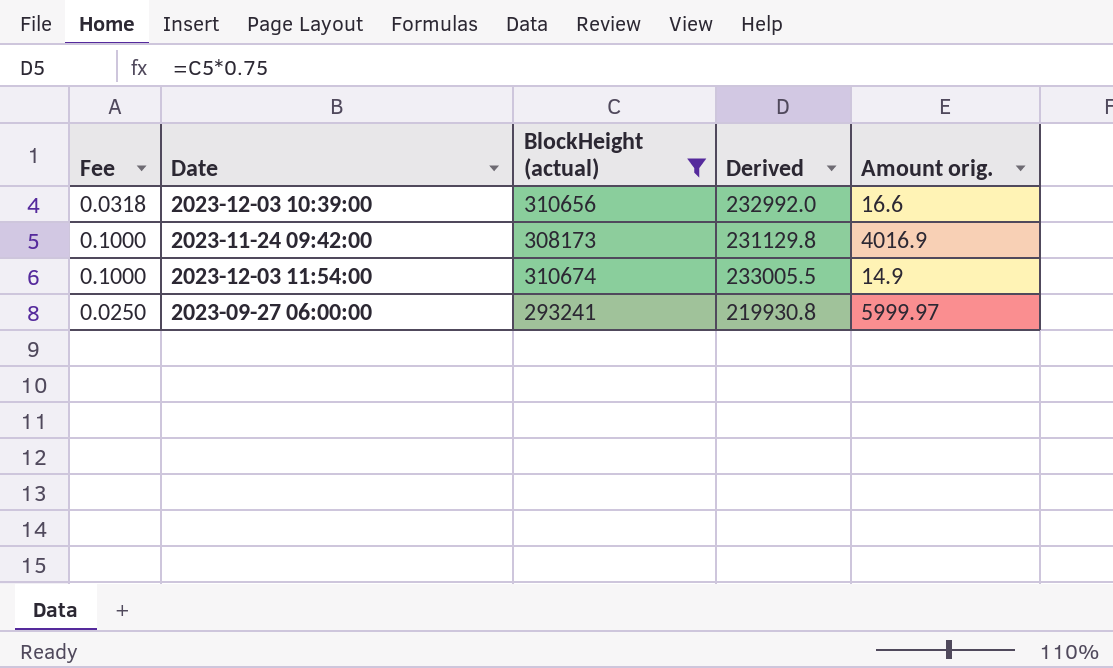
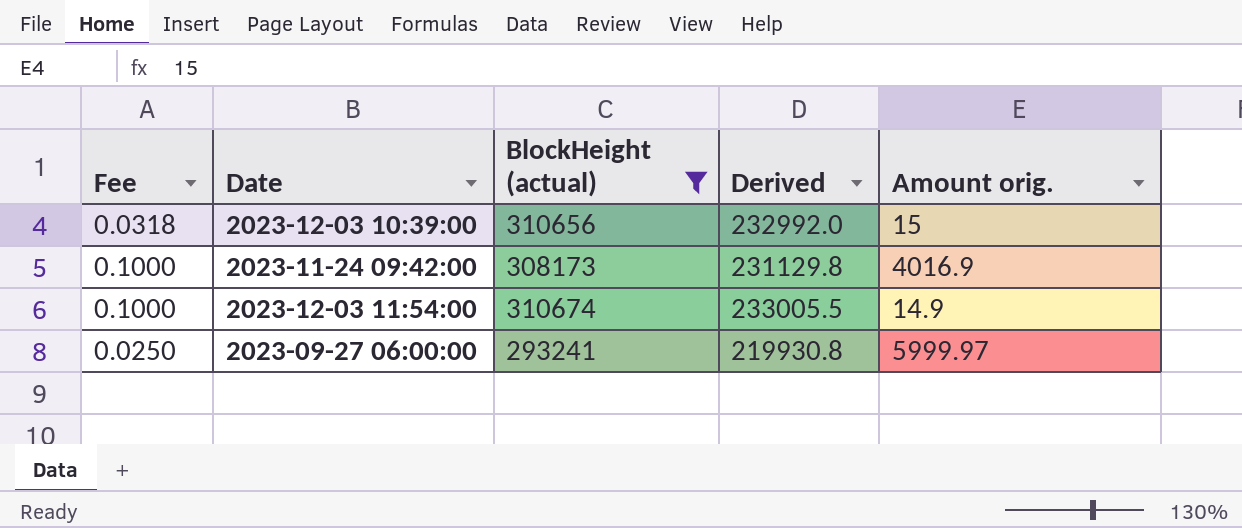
2023-12-03 10:39:00 | Amount orig.: 16.6 -> 15

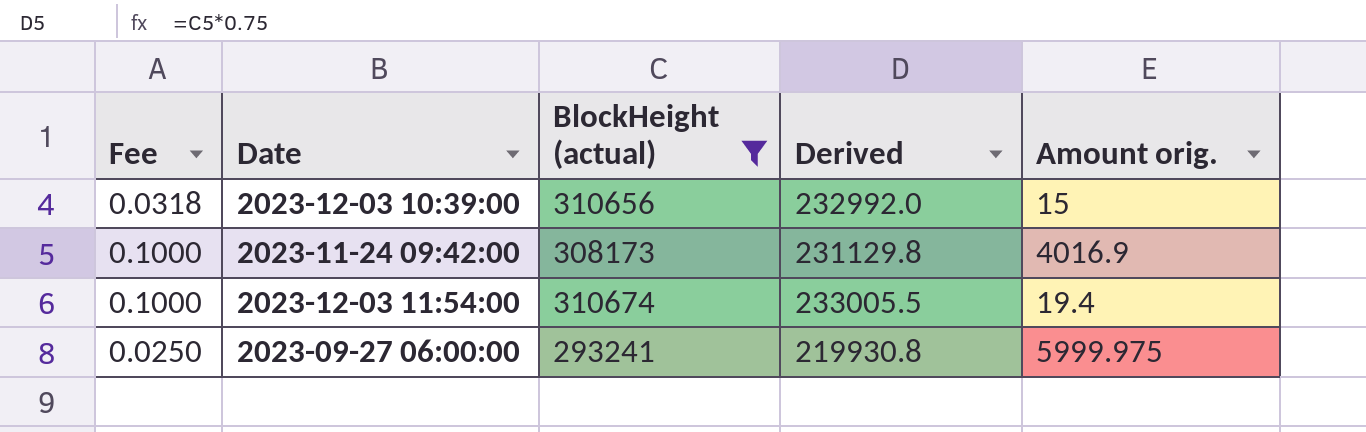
2023-12-03 11:54:00 | Amount orig.: 14.9 -> 19.4
2023-09-27 06:00:00 | Amount orig.: 5999.97 -> 5999.975

